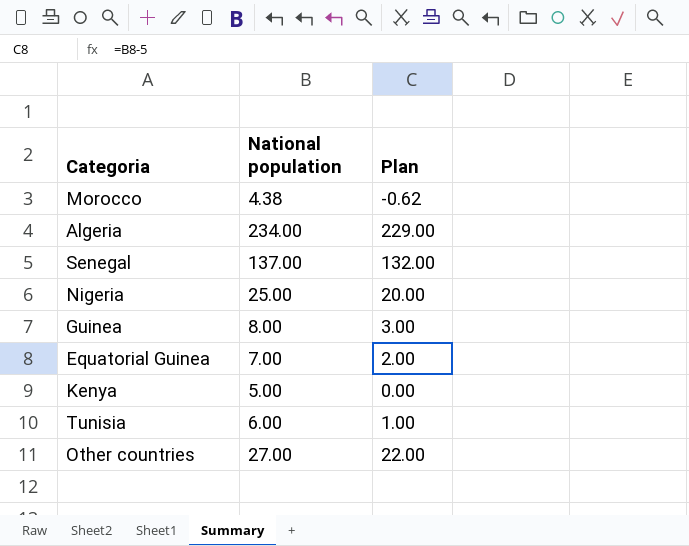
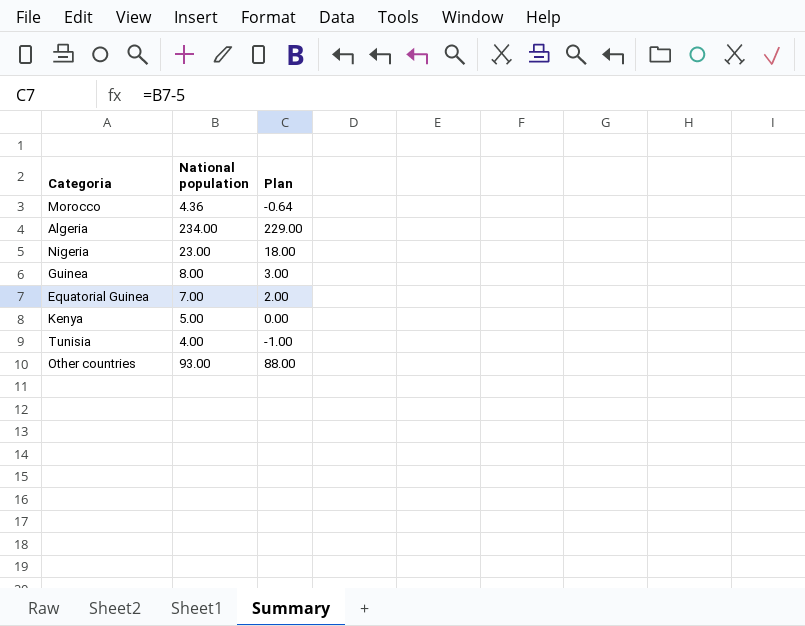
row Senegal: 137.00 | 132.00 -> none
Morocco | National population: 4.38 -> 4.36
Morocco | Plan: -0.62 -> -0.64
Nigeria | National population: 25.00 -> 23.00
Nigeria | Plan: 20.00 -> 18.00
Tunisia | National population: 6.00 -> 4.00
Tunisia | Plan: 1.00 -> -1.00
Other countries | National population: 27.00 -> 93.00
Other countries | Plan: 22.00 -> 88.00

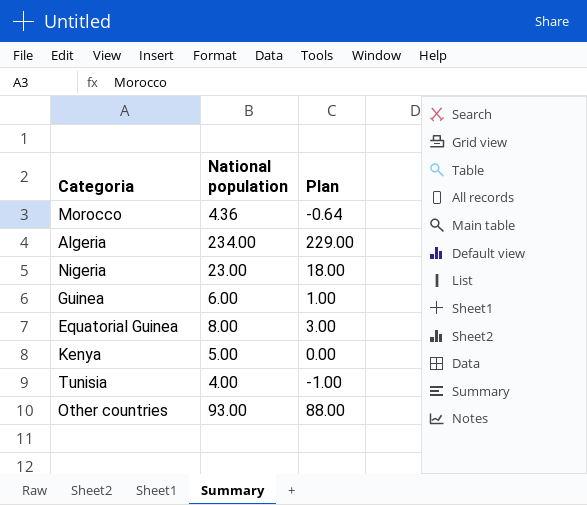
Guinea | National population: 8.00 -> 6.00
Guinea | Plan: 3.00 -> 1.00
Equatorial Guinea | National population: 7.00 -> 8.00
Equatorial Guinea | Plan: 2.00 -> 3.00

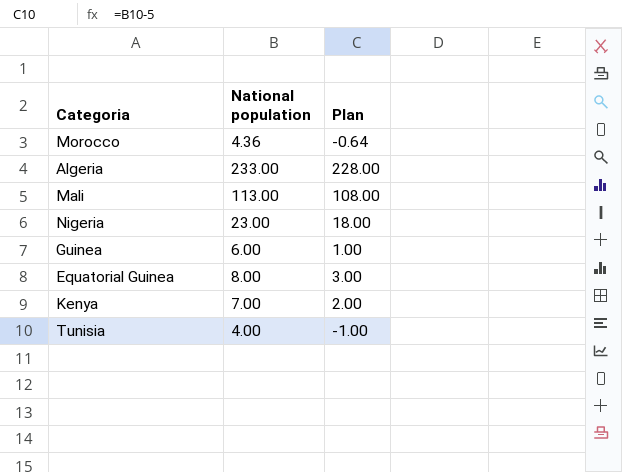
row Other countries: 93.00 | 88.00 -> none
Algeria | National population: 234.00 -> 233.00
Algeria | Plan: 229.00 -> 228.00
row Mali: none -> 113.00 | 108.00
Kenya | National population: 5.00 -> 7.00
Kenya | Plan: 0.00 -> 2.00

